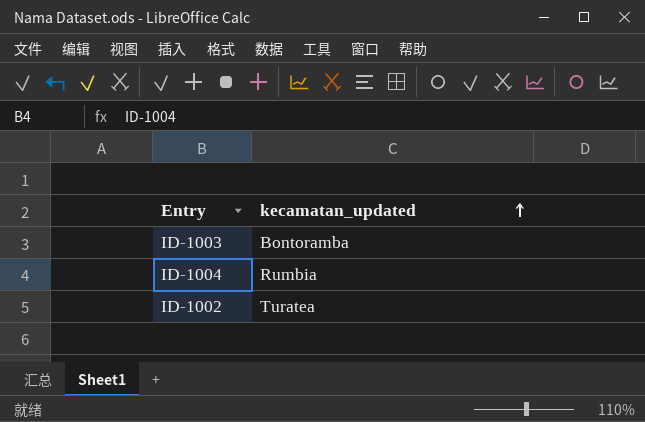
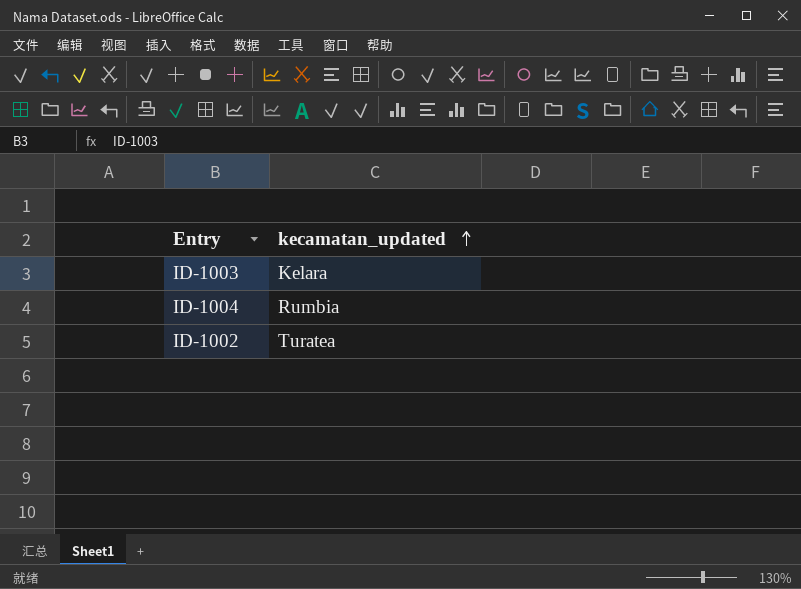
ID-1003 | kecamatan_updated: Bontoramba -> Kelara

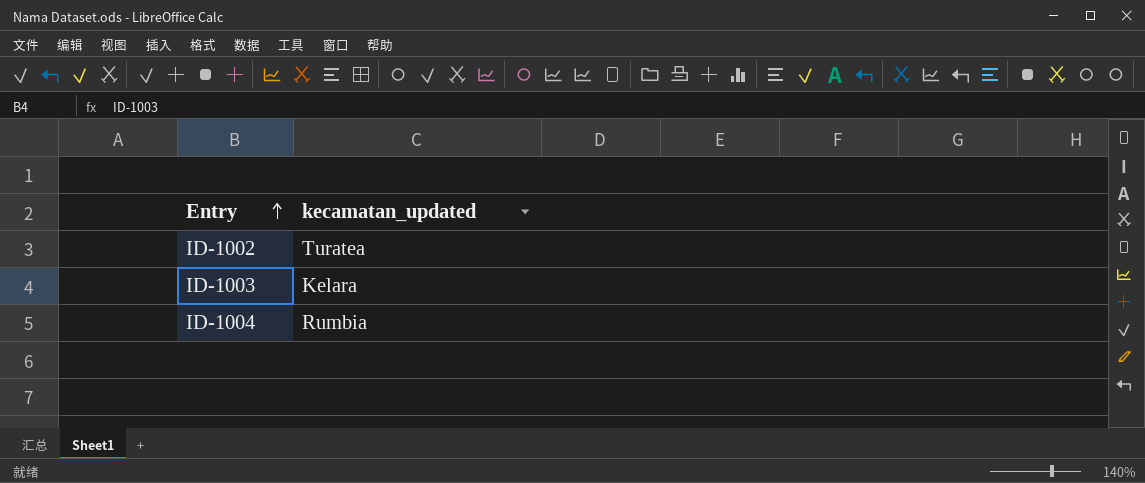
row order: kecamatan_updated ascending -> Entry ascending

